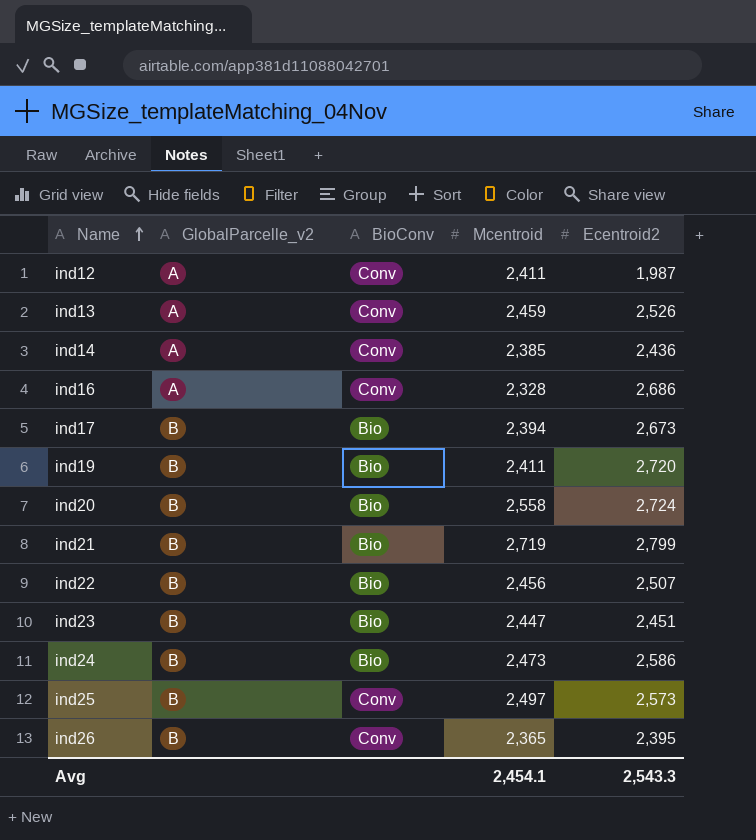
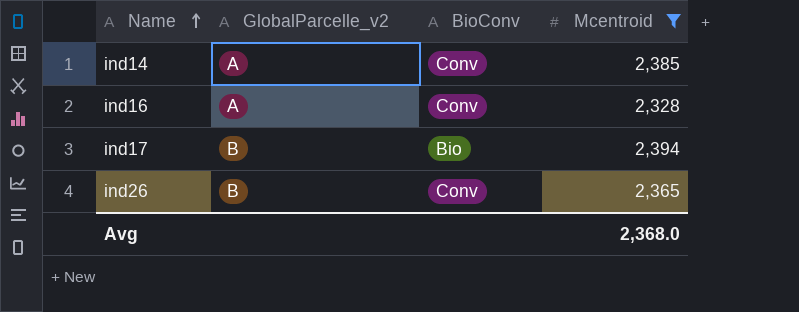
filter: none -> Mcentroid <= 2,394
column Ecentroid2 | position: 5 -> none
Avg | Mcentroid: 2,454.1 -> 2,368.0

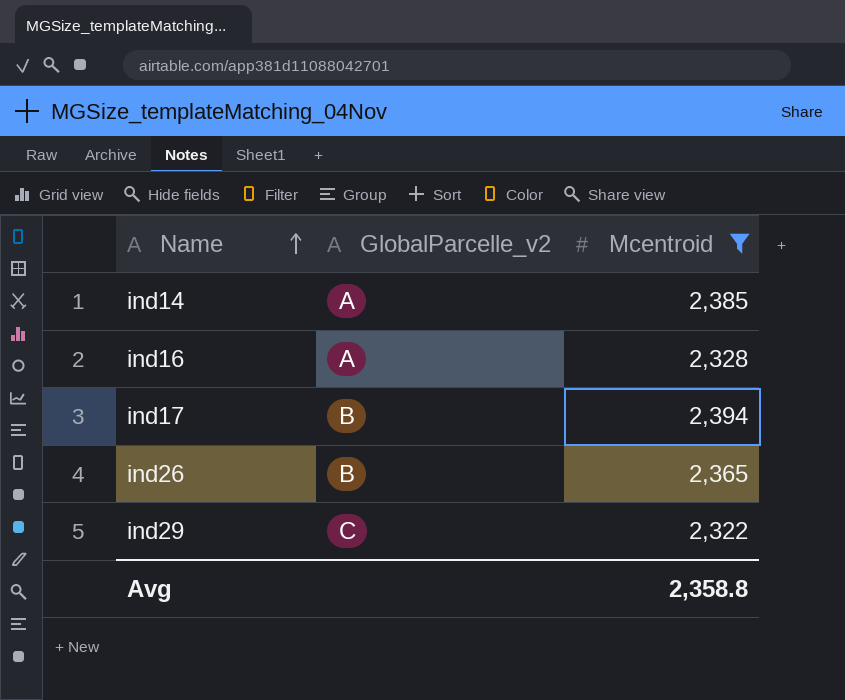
column BioConv | position: 3 -> none
row ind29: none -> C | 2,322
Avg | Mcentroid: 2,368.0 -> 2,358.8

